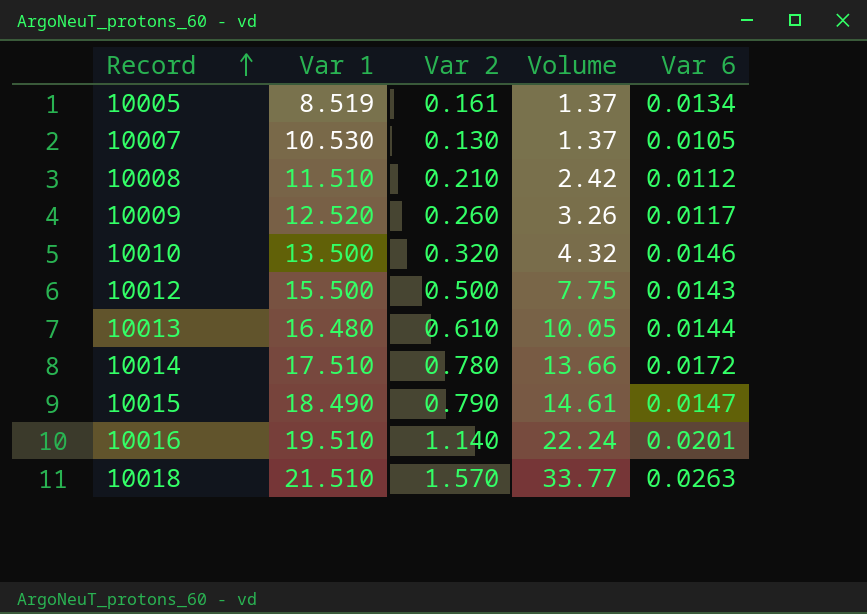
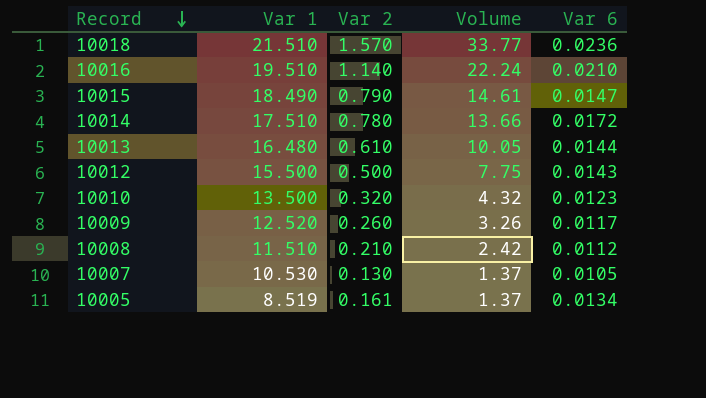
row order: Record ascending -> Record descending
10018 | Var 6: 0.0263 -> 0.0236
10016 | Var 6: 0.0201 -> 0.0210
10010 | Var 6: 0.0146 -> 0.0123

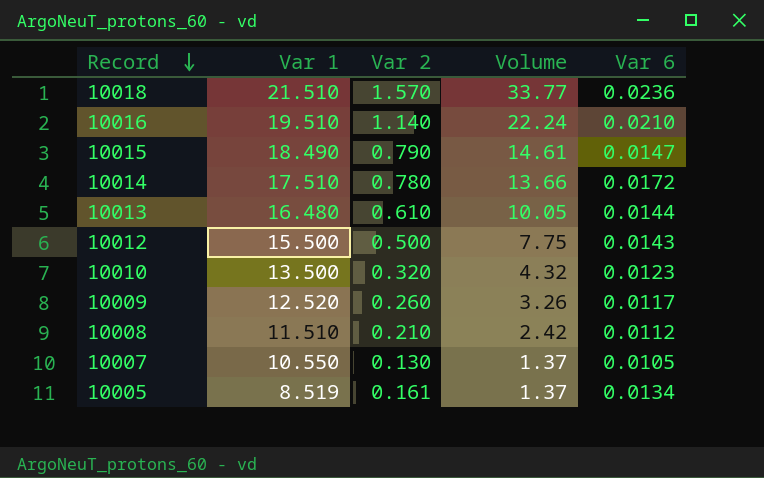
10007 | Var 1: 10.530 -> 10.550

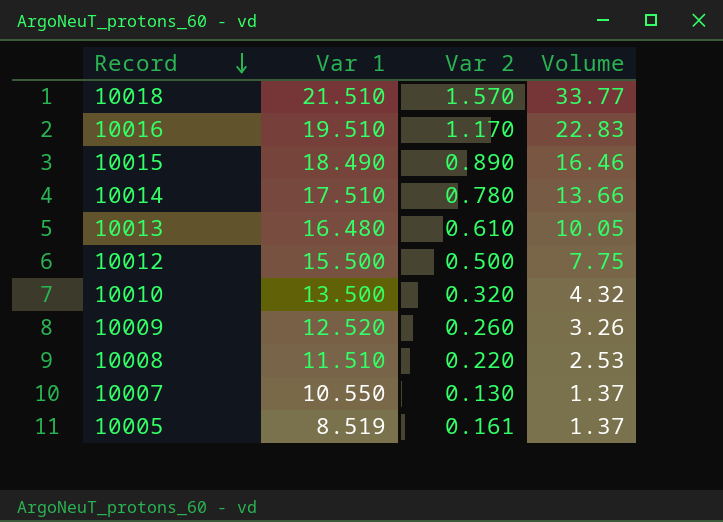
column Var 6 | position: 5 -> none
10016 | Var 2: 1.140 -> 1.170
10016 | Volume: 22.24 -> 22.83
10015 | Var 2: 0.790 -> 0.890
10015 | Volume: 14.61 -> 16.46
10008 | Var 2: 0.210 -> 0.220
10008 | Volume: 2.42 -> 2.53

